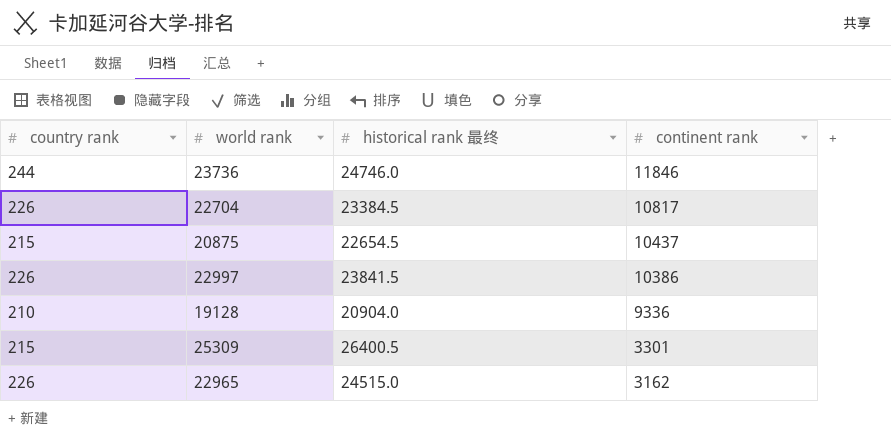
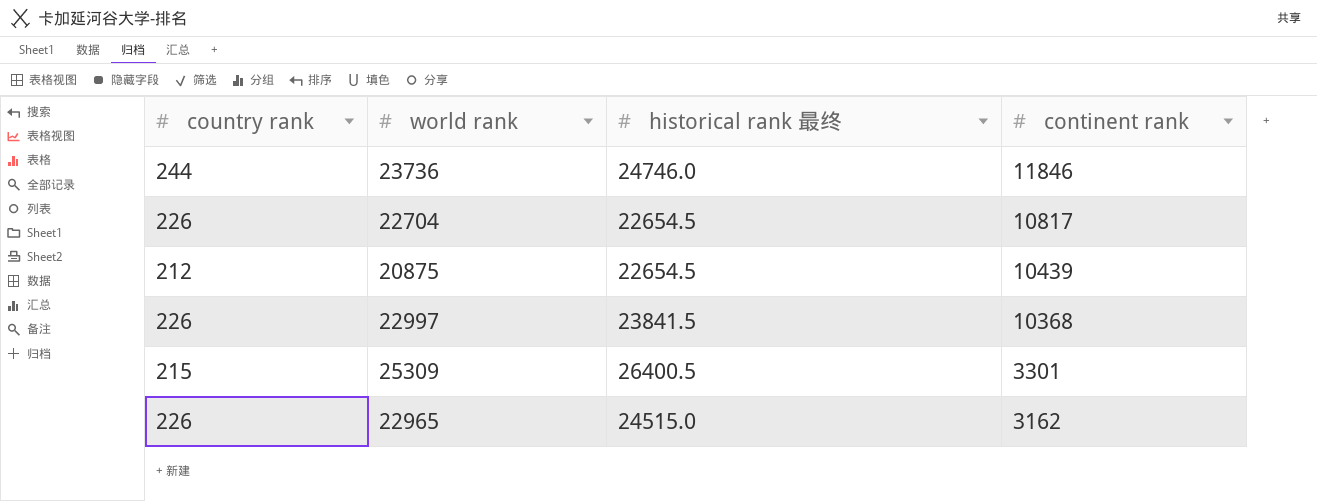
row 19128: 210 | 20904.0 | 9336 -> none
22704 | historical rank 最终: 23384.5 -> 22654.5
20875 | country rank: 215 -> 212
20875 | continent rank: 10437 -> 10439
22997 | continent rank: 10386 -> 10368

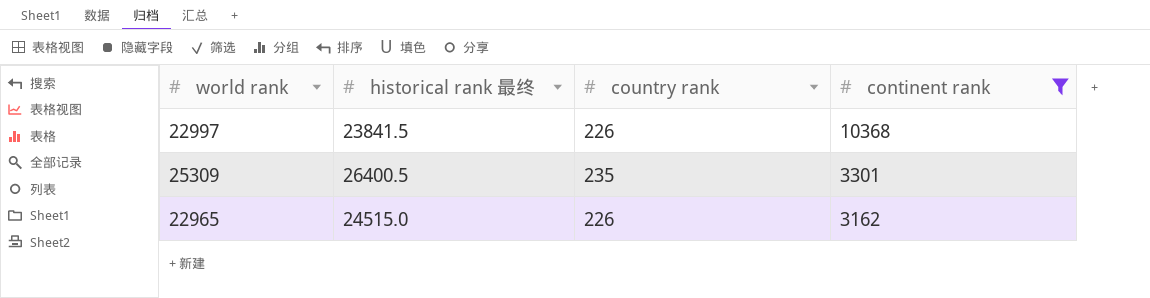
filter: none -> continent rank <= 10368
column country rank | position: 1 -> 3
25309 | country rank: 215 -> 235

